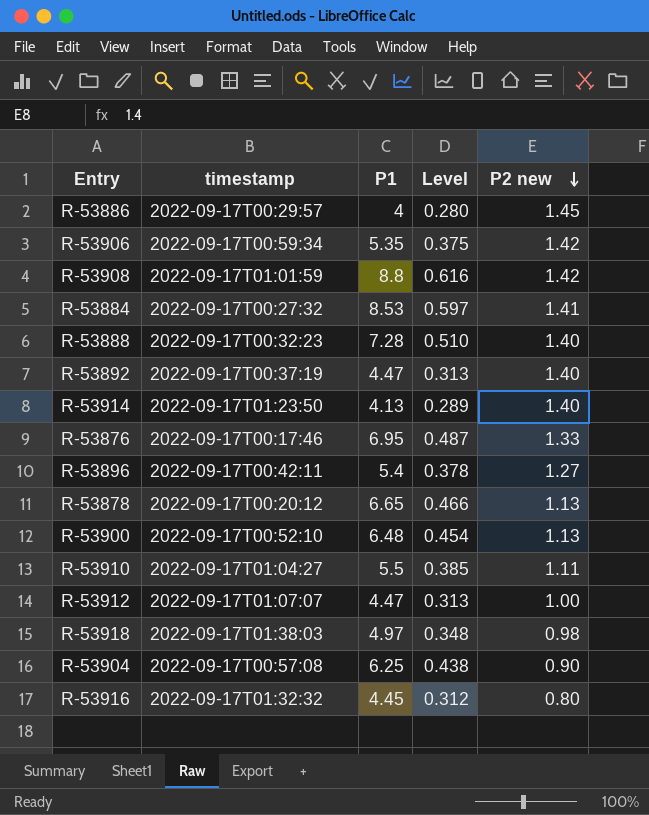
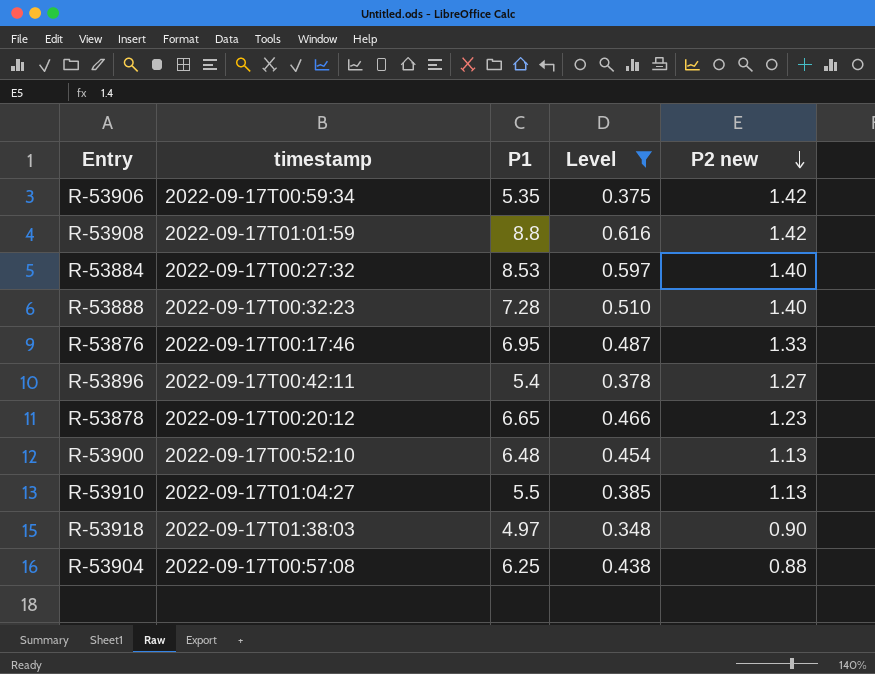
filter: none -> Level >= 0.348
R-53884 | P2 new: 1.41 -> 1.40
R-53878 | P2 new: 1.13 -> 1.23
R-53910 | P2 new: 1.11 -> 1.13
R-53918 | P2 new: 0.98 -> 0.90
R-53904 | P2 new: 0.90 -> 0.88

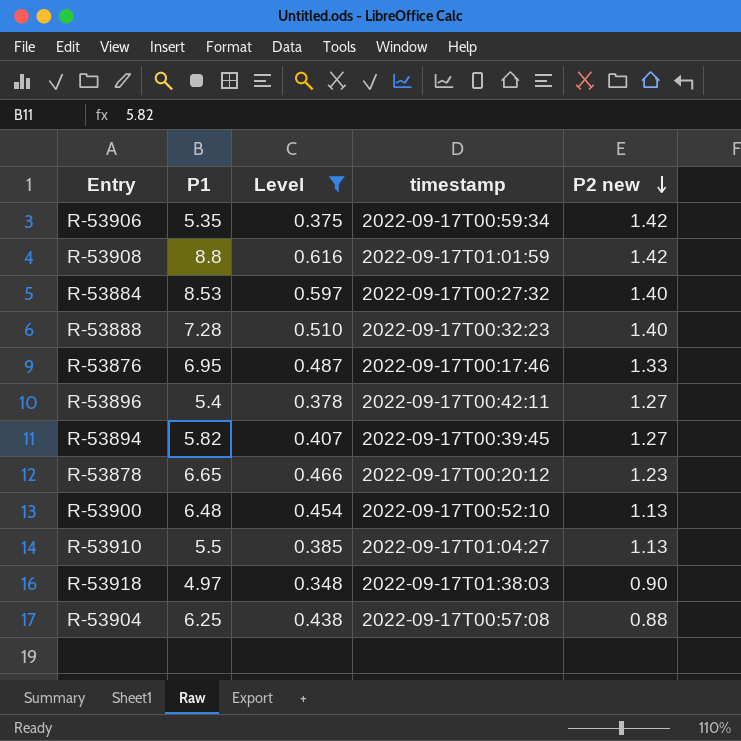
column timestamp | position: 2 -> 4
row R-53894: none -> 5.82 | 0.407 | 2022-09-17T00:39:45 | 1.27

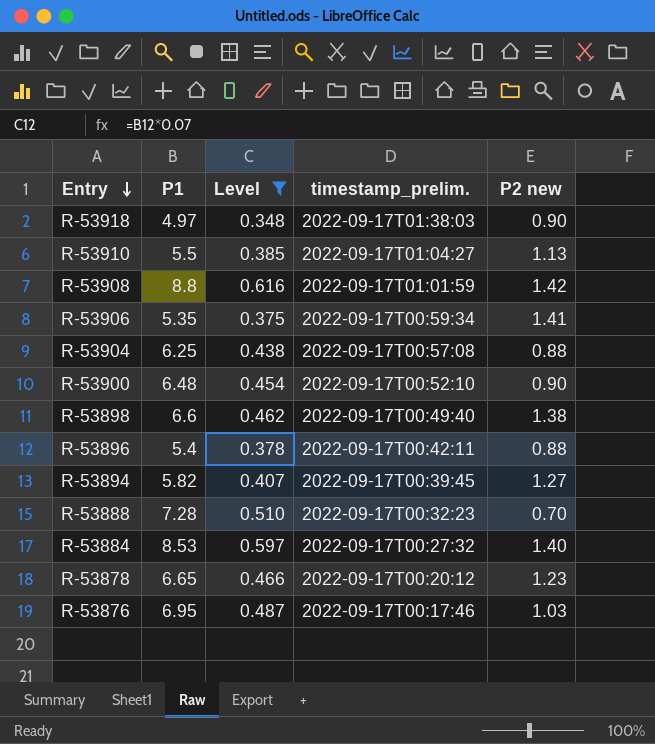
row order: P2 new descending -> Entry descending
column name: timestamp -> timestamp_prelim.
R-53906 | P2 new: 1.42 -> 1.41
R-53900 | P2 new: 1.13 -> 0.90
row R-53898: none -> 6.6 | 0.462 | 2022-09-17T00:49:40 | 1.38
R-53896 | P2 new: 1.27 -> 0.88
R-53888 | P2 new: 1.40 -> 0.70
R-53876 | P2 new: 1.33 -> 1.03

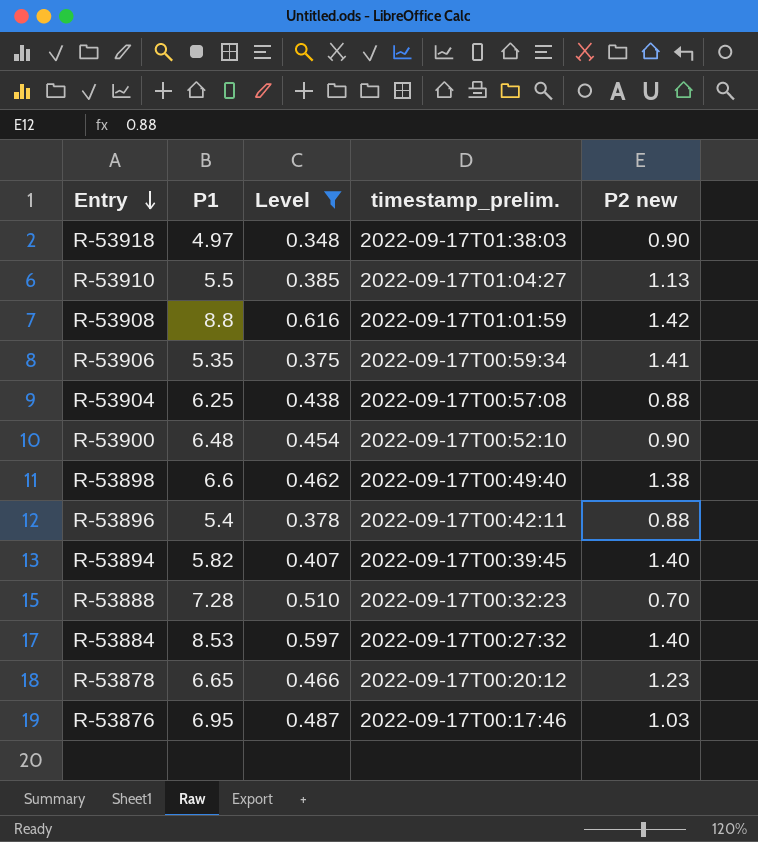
R-53894 | P2 new: 1.27 -> 1.40

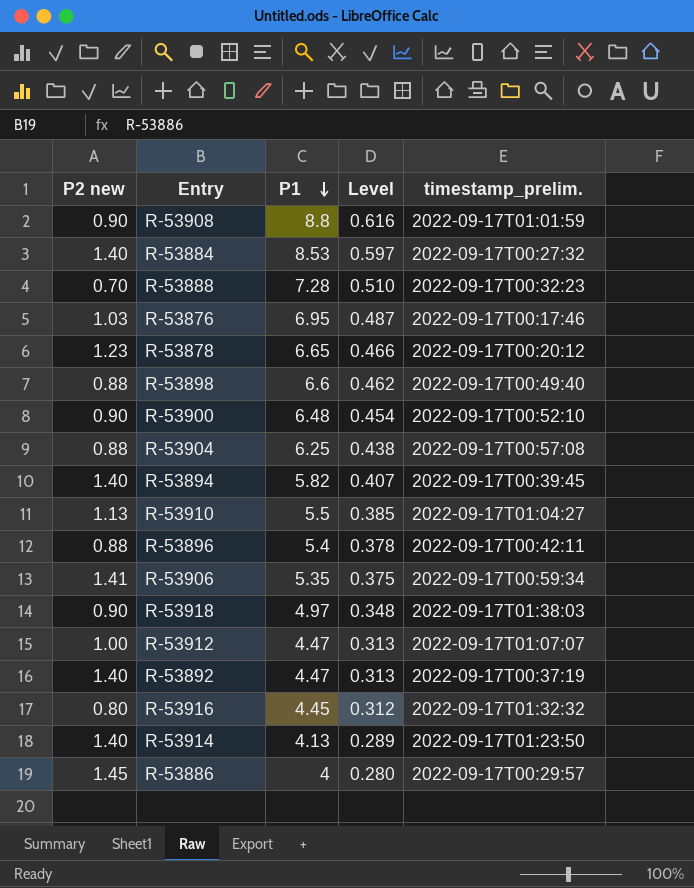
filter: Level >= 0.348 -> none
row order: Entry descending -> P1 descending
column P2 new | position: 5 -> 1
R-53908 | P2 new: 1.42 -> 0.90
R-53898 | P2 new: 1.38 -> 0.88

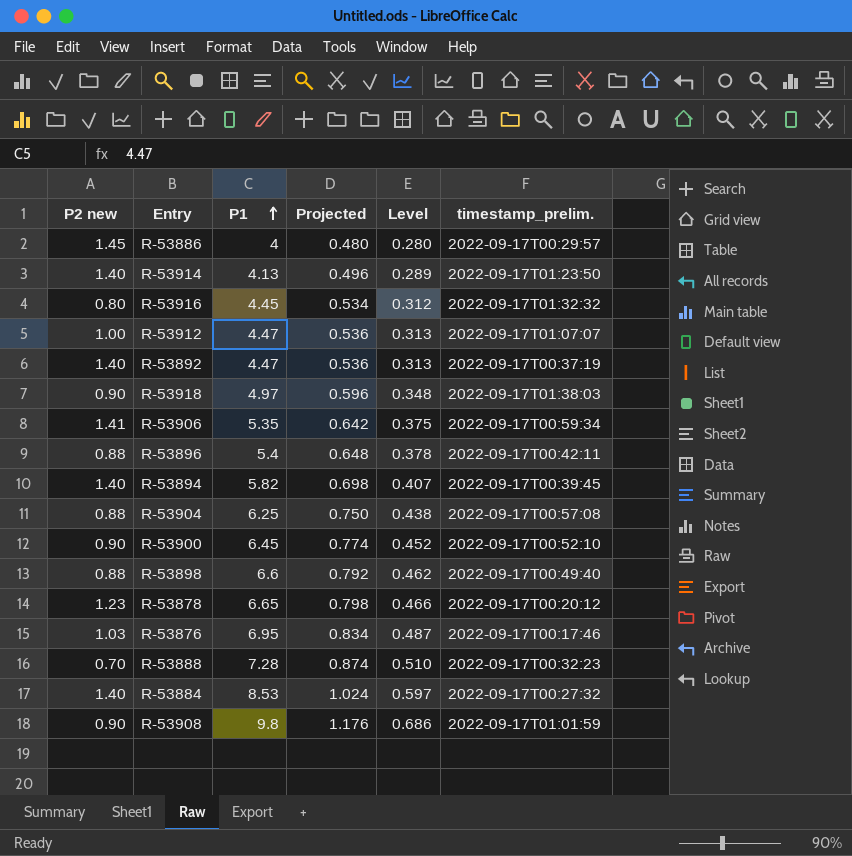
row order: P1 descending -> P1 ascending
column Projected | formula: none -> [P1] * 0.12
row R-53910: 1.13 | 5.5 | 0.385 | 2022-09-17T01:04:27 -> none
R-53900 | P1: 6.48 -> 6.45
R-53900 | Level: 0.454 -> 0.452
R-53908 | P1: 8.8 -> 9.8
R-53908 | Level: 0.616 -> 0.686

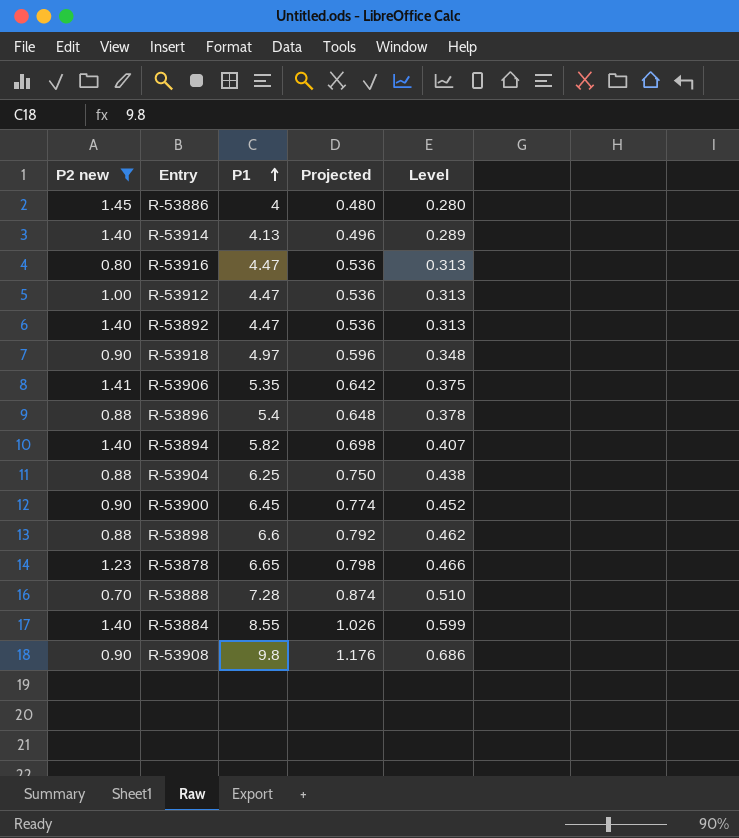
filter: none -> P2 new != 1.03
column timestamp_prelim. | position: 6 -> none
R-53916 | P1: 4.45 -> 4.47
R-53916 | Projected: 0.534 -> 0.536
R-53916 | Level: 0.312 -> 0.313
R-53884 | P1: 8.53 -> 8.55
R-53884 | Projected: 1.024 -> 1.026
R-53884 | Level: 0.597 -> 0.599

